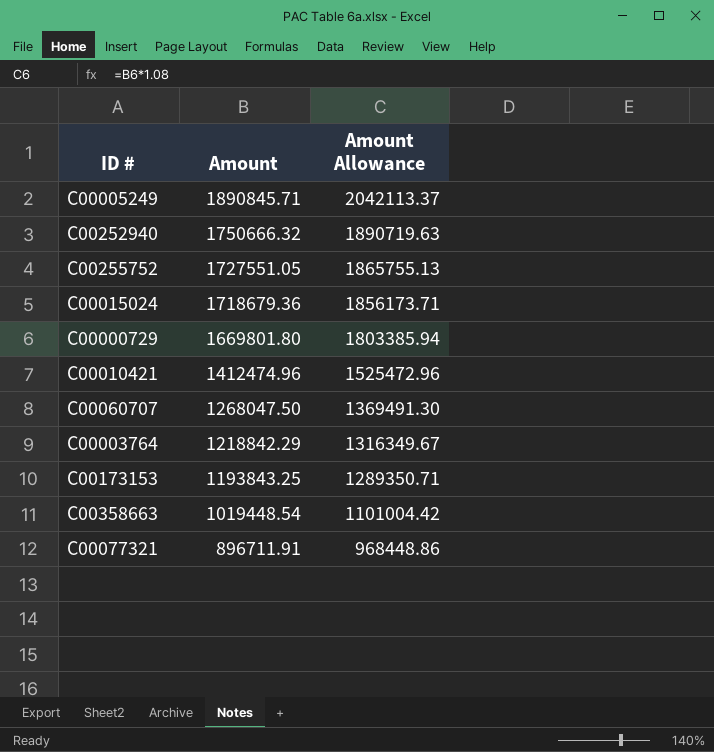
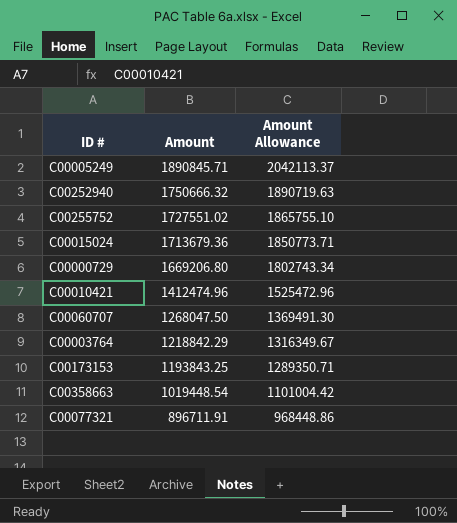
C00255752 | Amount: 1727551.05 -> 1727551.02
C00255752 | Amount Allowance: 1865755.13 -> 1865755.10
C00015024 | Amount: 1718679.36 -> 1713679.36
C00015024 | Amount Allowance: 1856173.71 -> 1850773.71
C00000729 | Amount: 1669801.80 -> 1669206.80
C00000729 | Amount Allowance: 1803385.94 -> 1802743.34

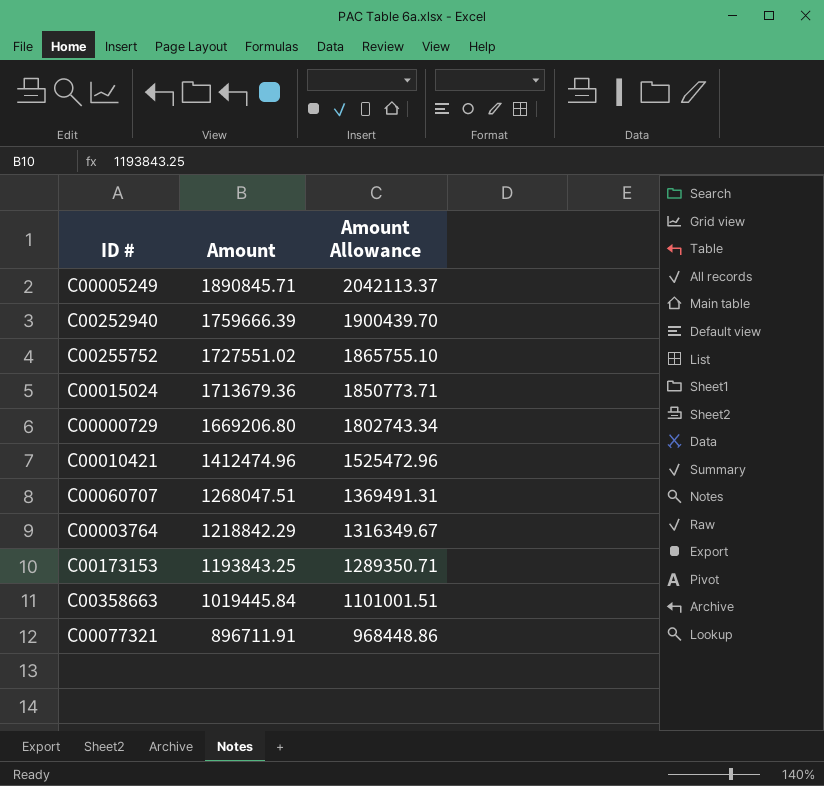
C00252940 | Amount: 1750666.32 -> 1759666.39
C00252940 | Amount Allowance: 1890719.63 -> 1900439.70
C00060707 | Amount: 1268047.50 -> 1268047.51
C00060707 | Amount Allowance: 1369491.30 -> 1369491.31
C00358663 | Amount: 1019448.54 -> 1019445.84
C00358663 | Amount Allowance: 1101004.42 -> 1101001.51

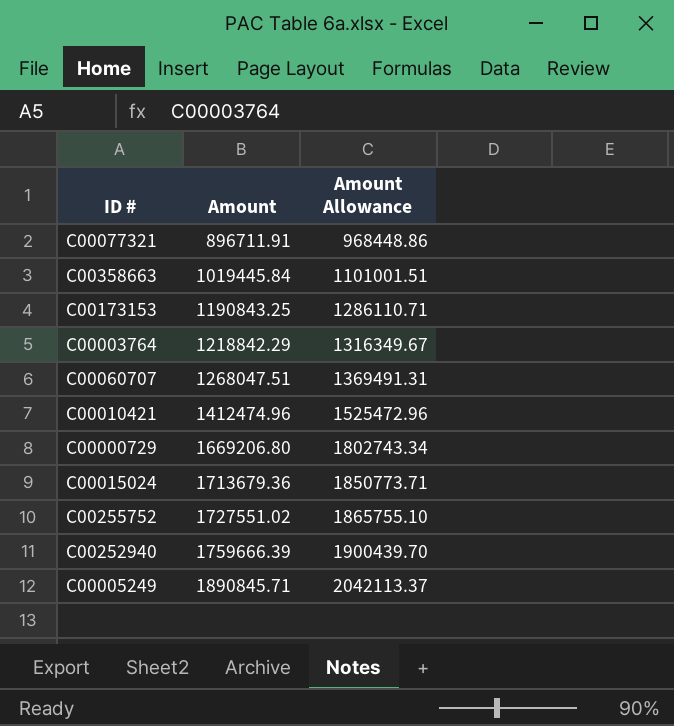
row order: Amount descending -> Amount ascending
C00173153 | Amount: 1193843.25 -> 1190843.25
C00173153 | Amount Allowance: 1289350.71 -> 1286110.71

